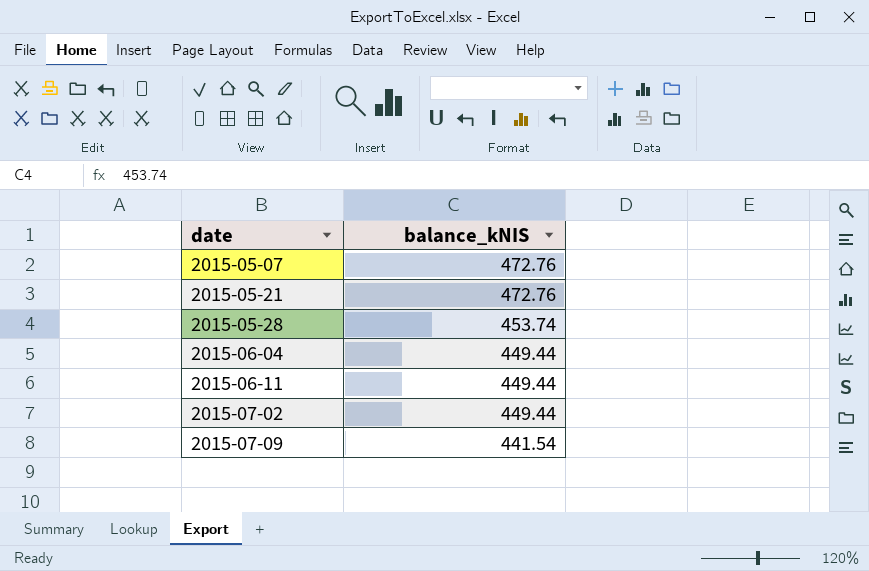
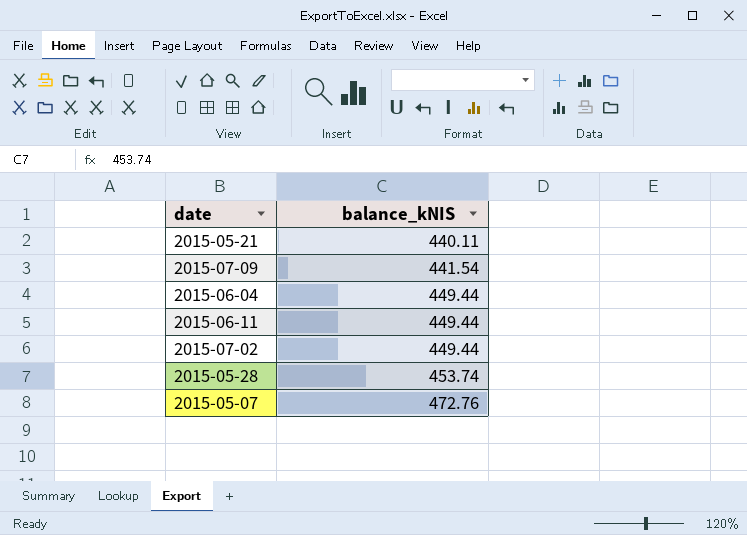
row order: date ascending -> balance_kNIS ascending
2015-05-21 | balance_kNIS: 472.76 -> 440.11

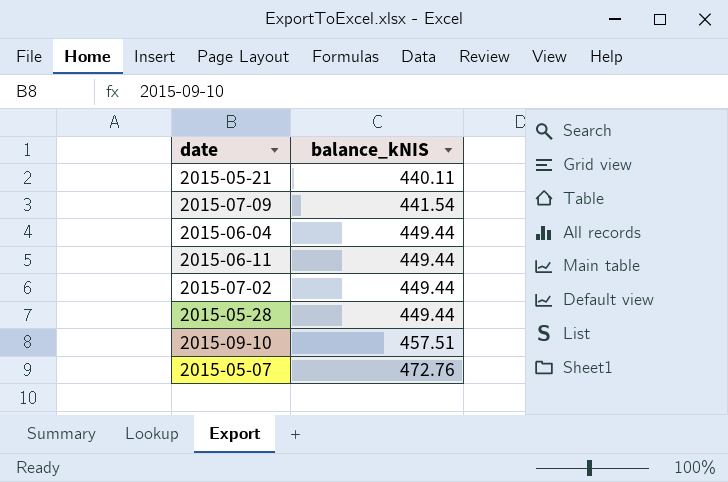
2015-05-28 | balance_kNIS: 453.74 -> 449.44
row 2015-09-10: none -> 457.51

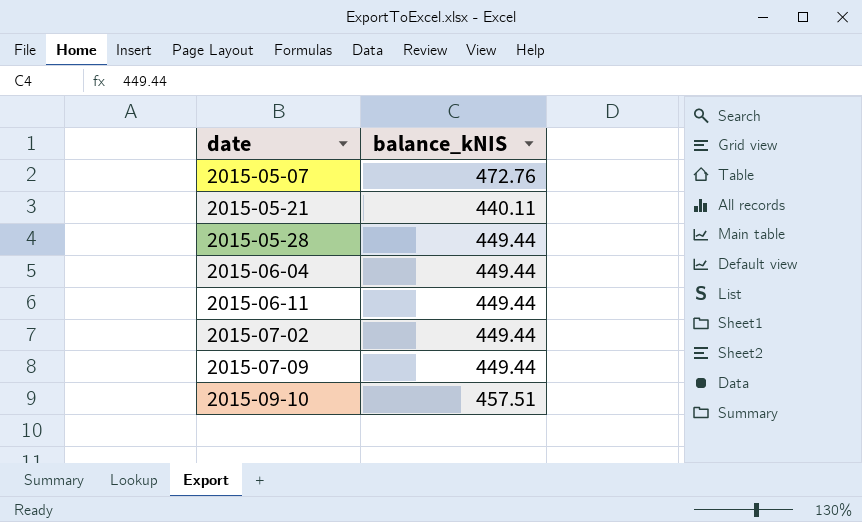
row order: balance_kNIS ascending -> date ascending
2015-07-09 | balance_kNIS: 441.54 -> 449.44

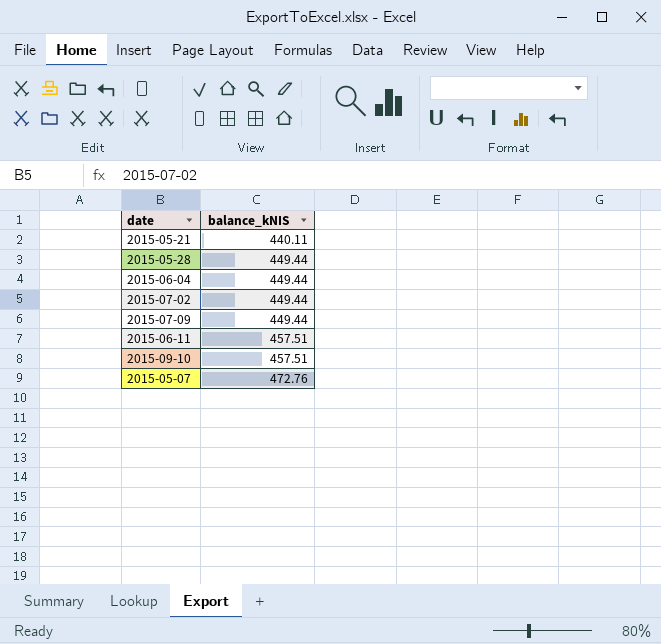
row order: date ascending -> balance_kNIS ascending
2015-06-11 | balance_kNIS: 449.44 -> 457.51

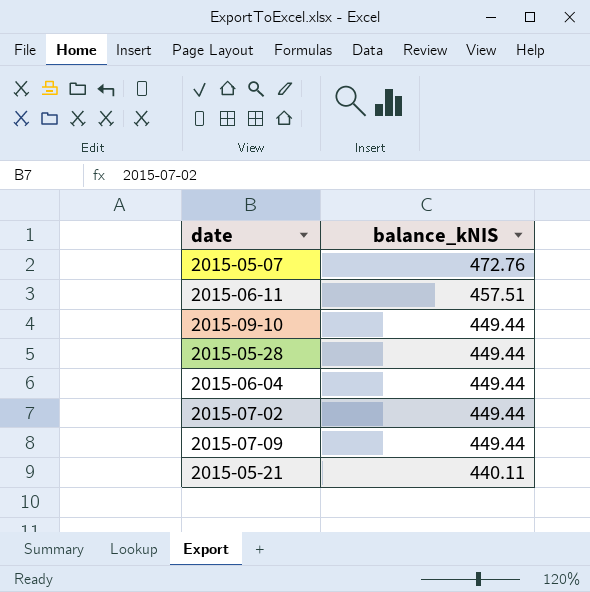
row order: balance_kNIS ascending -> balance_kNIS descending
2015-09-10 | balance_kNIS: 457.51 -> 449.44

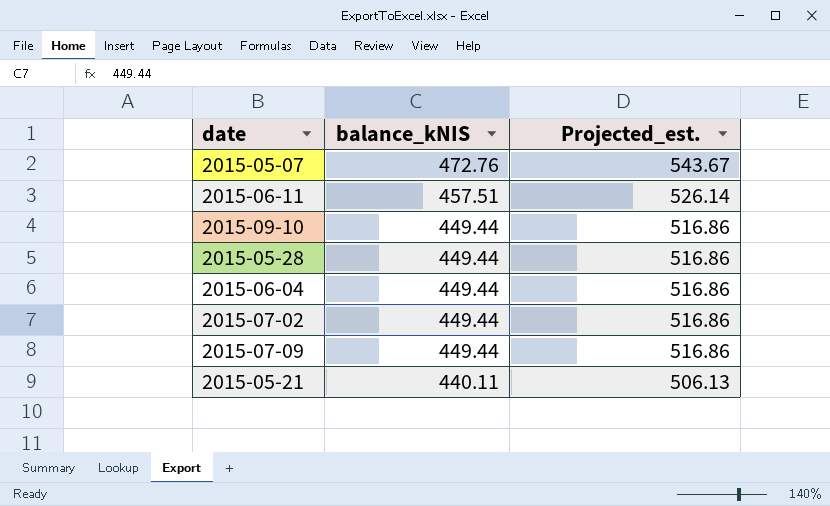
column Projected_est. | formula: none -> [balance_kNIS] * 1.15

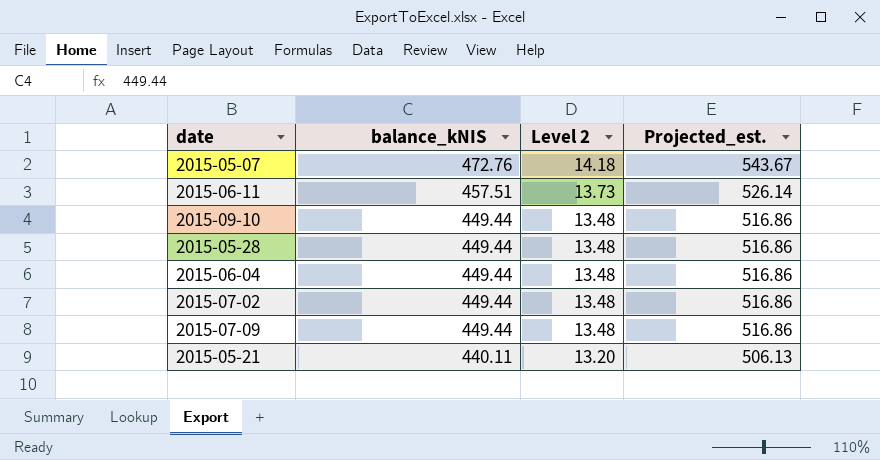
column Level 2 | formula: none -> [balance_kNIS] * 0.03

